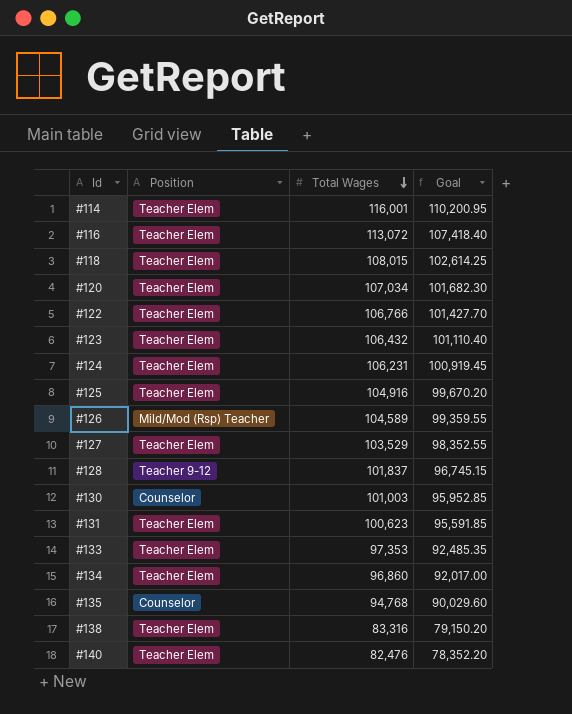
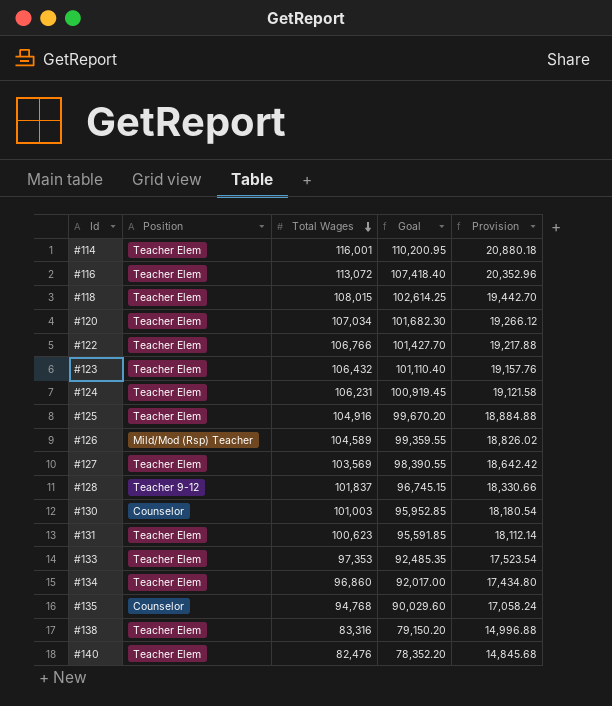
column Provision | formula: none -> [Total Wages] * 0.18
#127 | Total Wages: 103,529 -> 103,569
#127 | Goal: 98,352.55 -> 98,390.55

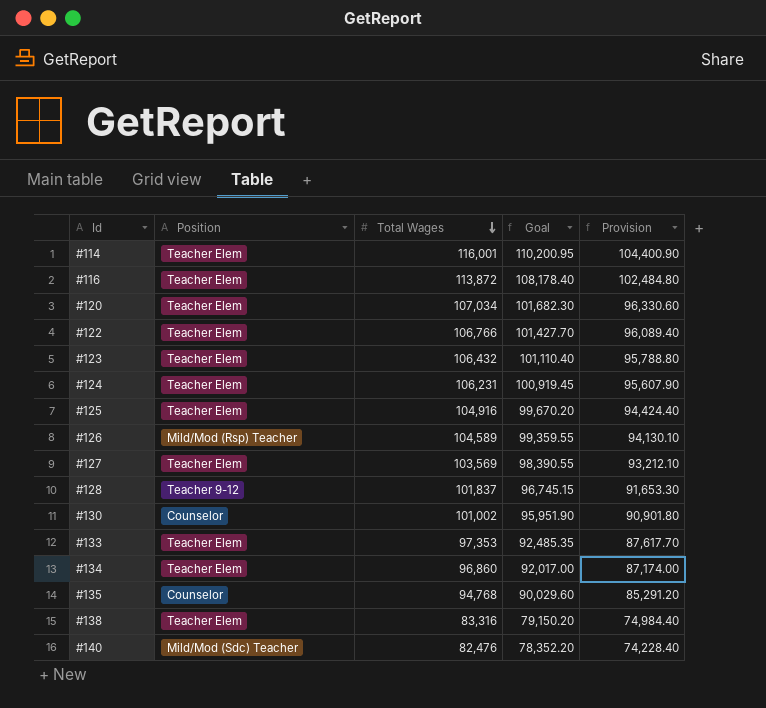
column Provision | formula: [Total Wages] * 0.18 -> [Total Wages] * 0.9
row #118: Teacher Elem | 108,015 | 102,614.25 | 19,442.70 -> none
row #131: Teacher Elem | 100,623 | 95,591.85 | 18,112.14 -> none
#116 | Total Wages: 113,072 -> 113,872
#116 | Goal: 107,418.40 -> 108,178.40
#130 | Total Wages: 101,003 -> 101,002
#130 | Goal: 95,952.85 -> 95,951.90
#140 | Position: Teacher Elem -> Mild/Mod (Sdc) Teacher

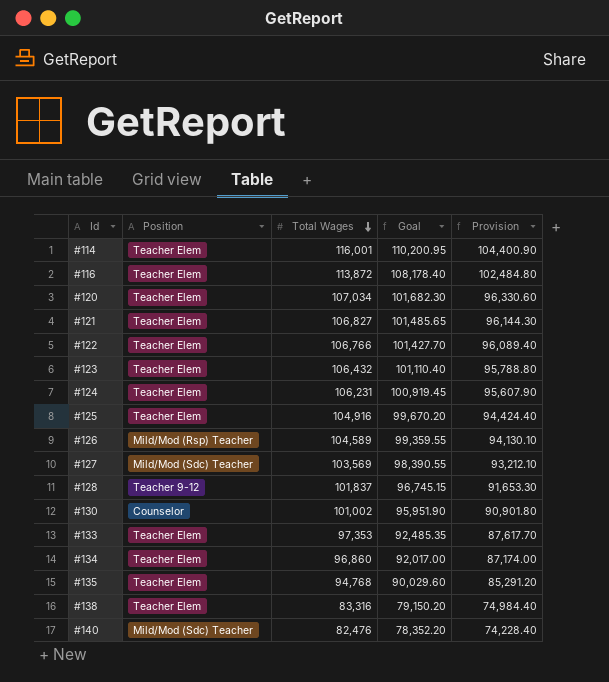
row #121: none -> Teacher Elem | 106,827 | 101,485.65 | 96,144.30
#127 | Position: Teacher Elem -> Mild/Mod (Sdc) Teacher
#135 | Position: Counselor -> Teacher Elem

